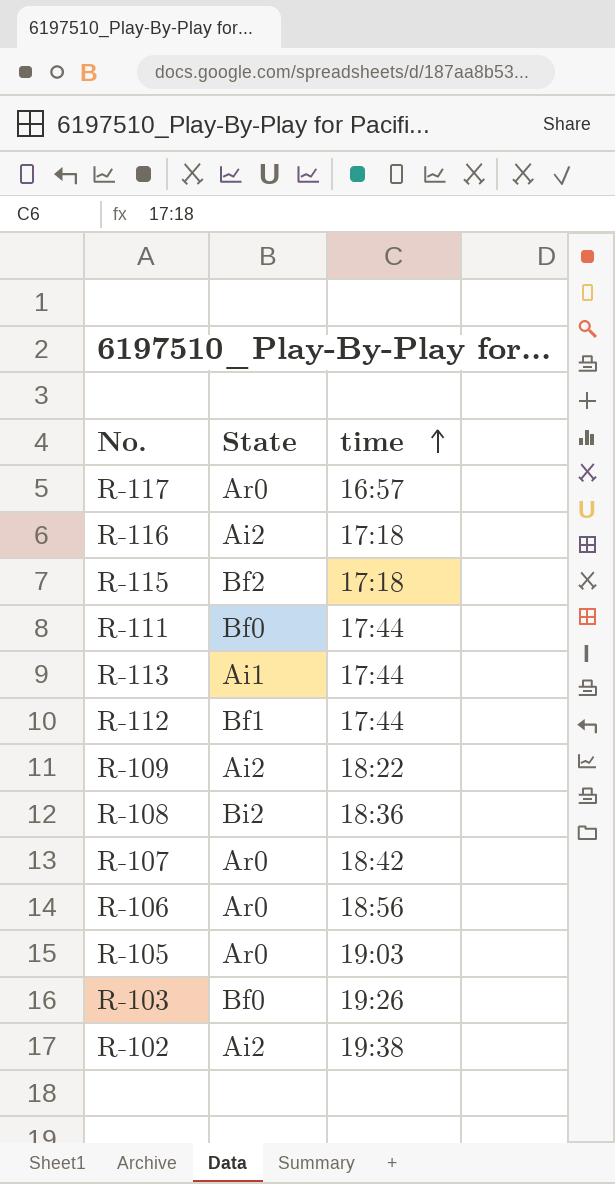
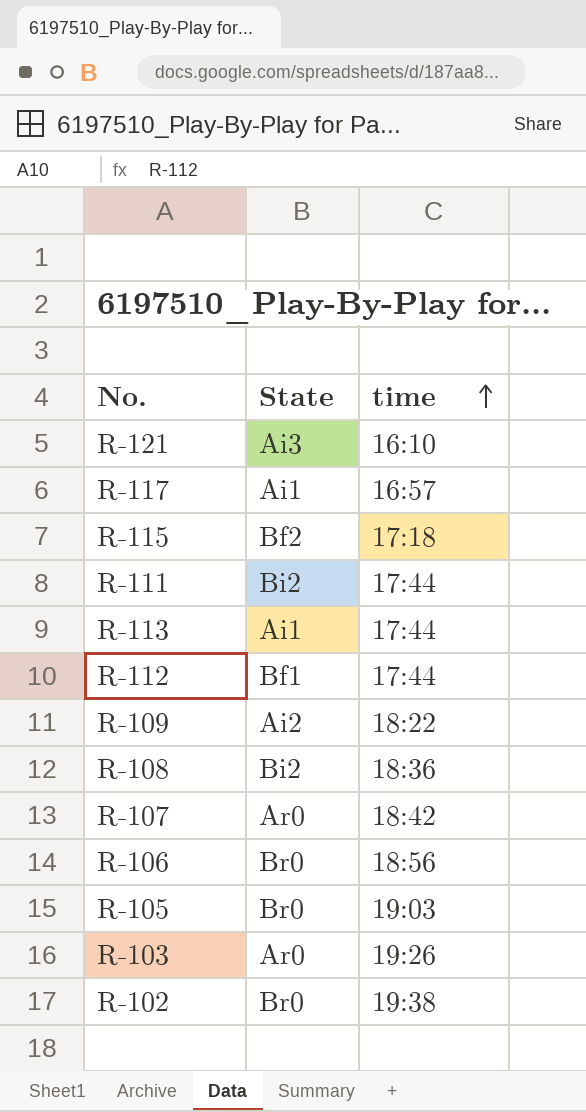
row R-116: Ai2 | 17:18 -> none
row R-121: none -> Ai3 | 16:10
R-117 | State: Ar0 -> Ai1
R-111 | State: Bf0 -> Bi2
R-106 | State: Ar0 -> Br0
R-105 | State: Ar0 -> Br0
R-103 | State: Bf0 -> Ar0
R-102 | State: Ai2 -> Br0

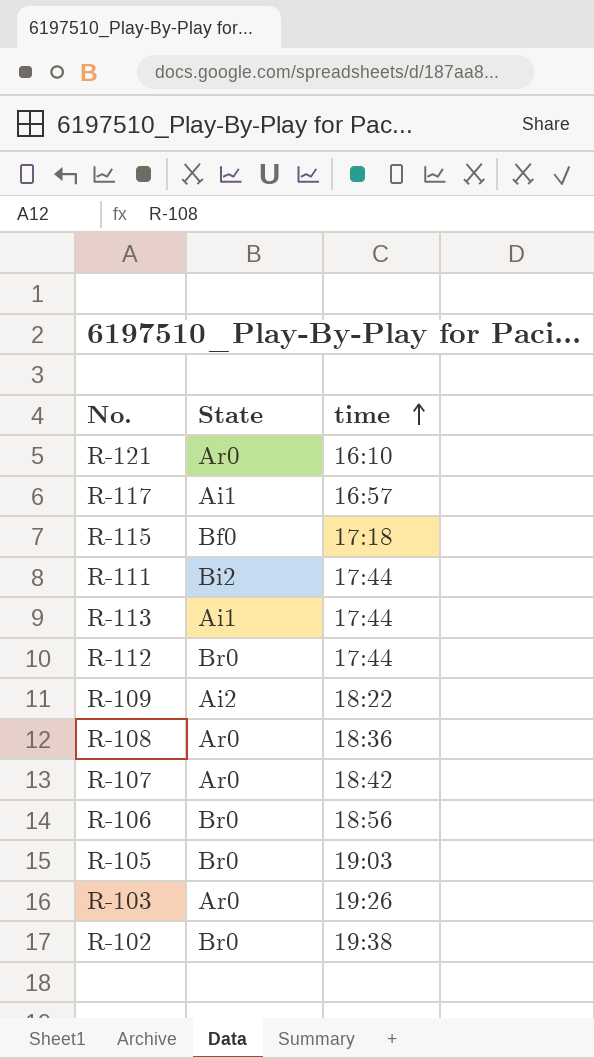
R-121 | State: Ai3 -> Ar0
R-115 | State: Bf2 -> Bf0
R-112 | State: Bf1 -> Br0
R-108 | State: Bi2 -> Ar0

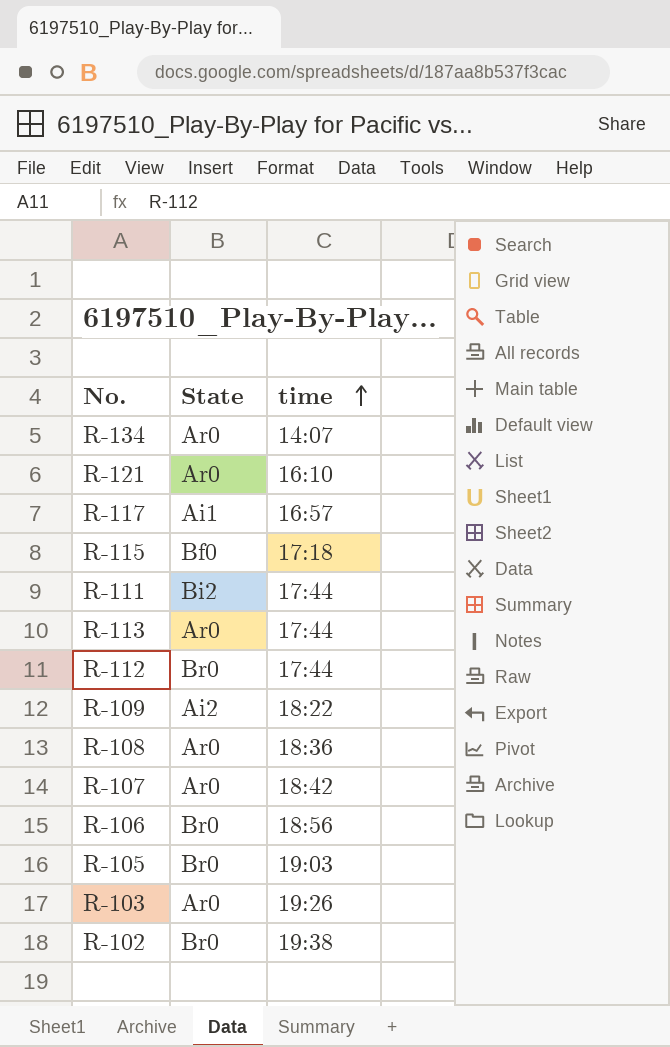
row R-134: none -> Ar0 | 14:07
R-113 | State: Ai1 -> Ar0

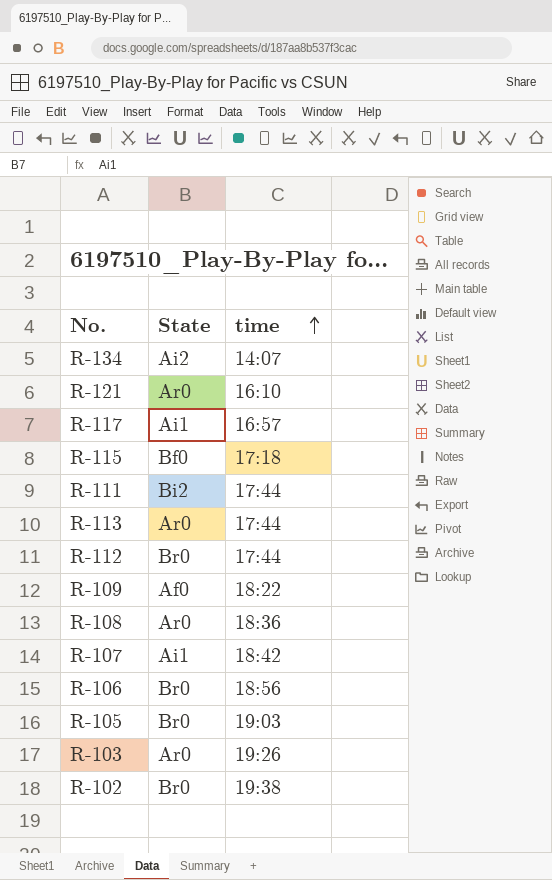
R-134 | State: Ar0 -> Ai2
R-109 | State: Ai2 -> Af0
R-107 | State: Ar0 -> Ai1

